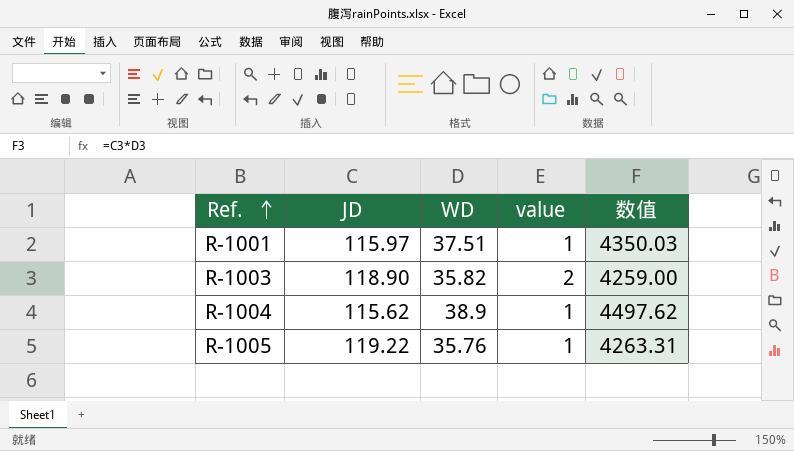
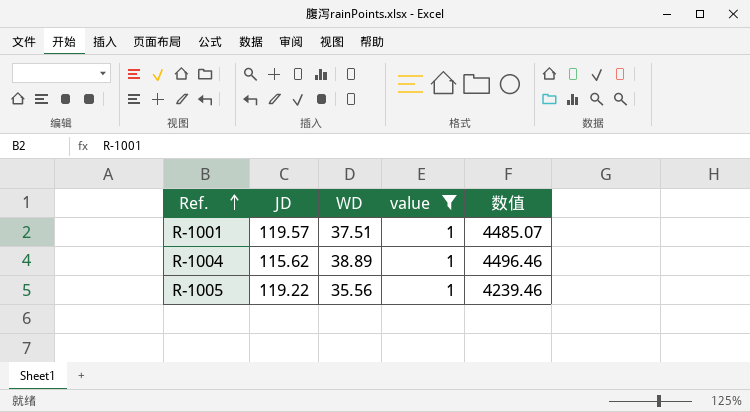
filter: none -> value = 1
R-1001 | JD: 115.97 -> 119.57
R-1001 | 数值: 4350.03 -> 4485.07
R-1004 | WD: 38.9 -> 38.89
R-1004 | 数值: 4497.62 -> 4496.46
R-1005 | WD: 35.76 -> 35.56
R-1005 | 数值: 4263.31 -> 4239.46

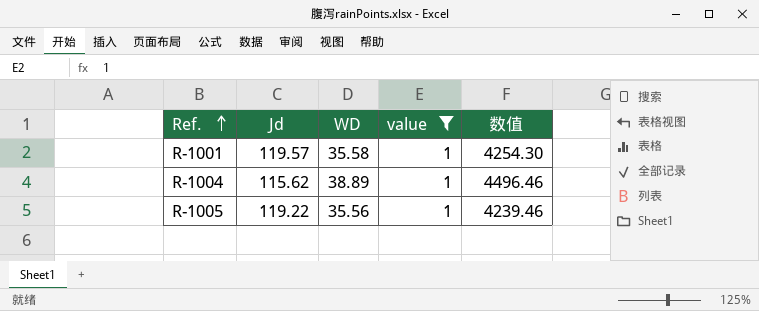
column name: JD -> Jd
R-1001 | WD: 37.51 -> 35.58
R-1001 | 数值: 4485.07 -> 4254.30

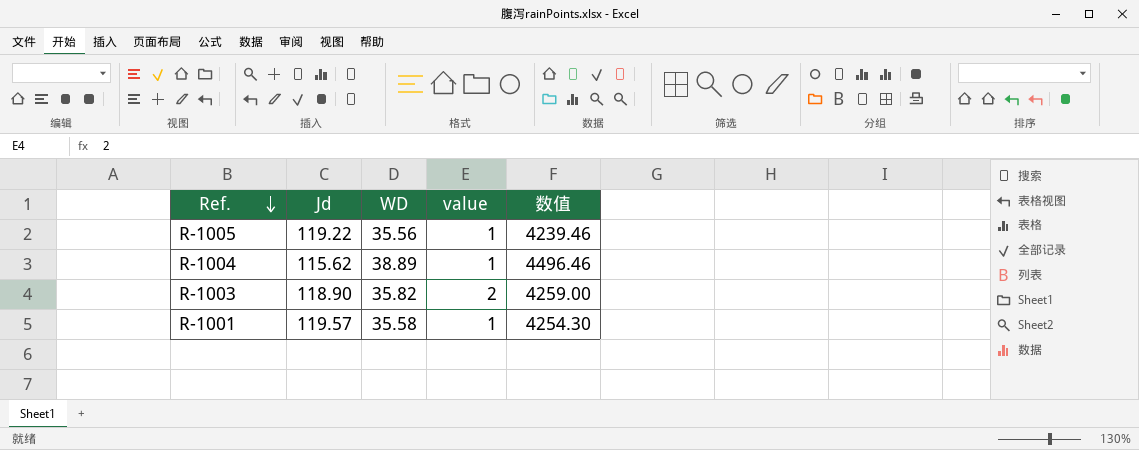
filter: value = 1 -> none
row order: Ref. ascending -> Ref. descending

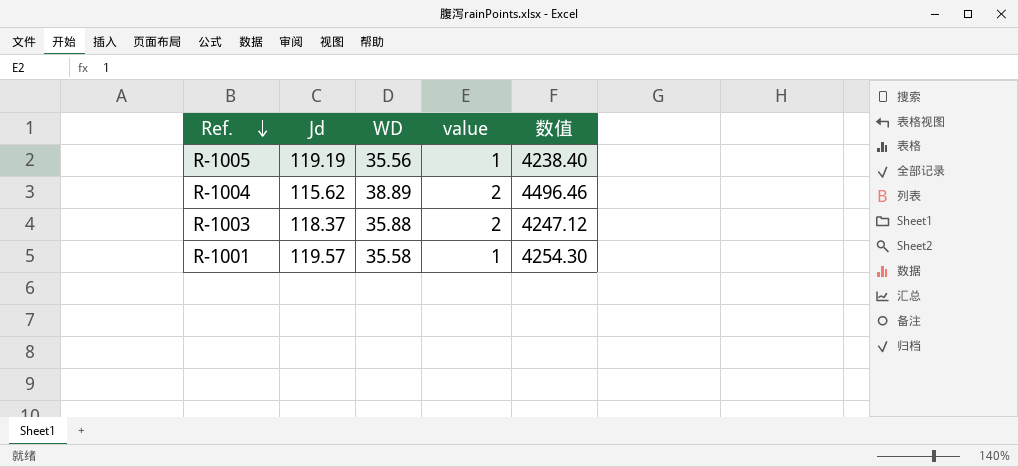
R-1005 | Jd: 119.22 -> 119.19
R-1005 | 数值: 4239.46 -> 4238.40
R-1004 | value: 1 -> 2
R-1003 | Jd: 118.90 -> 118.37
R-1003 | WD: 35.82 -> 35.88
R-1003 | 数值: 4259.00 -> 4247.12

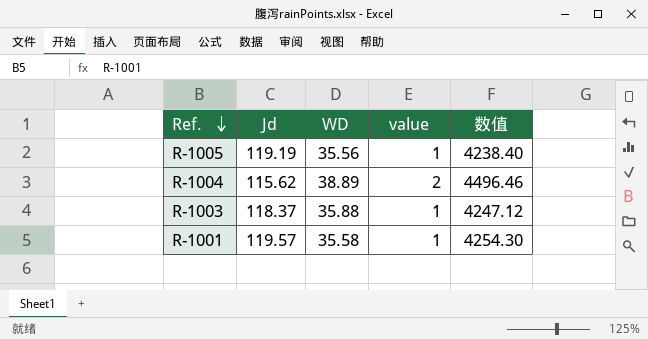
R-1003 | value: 2 -> 1

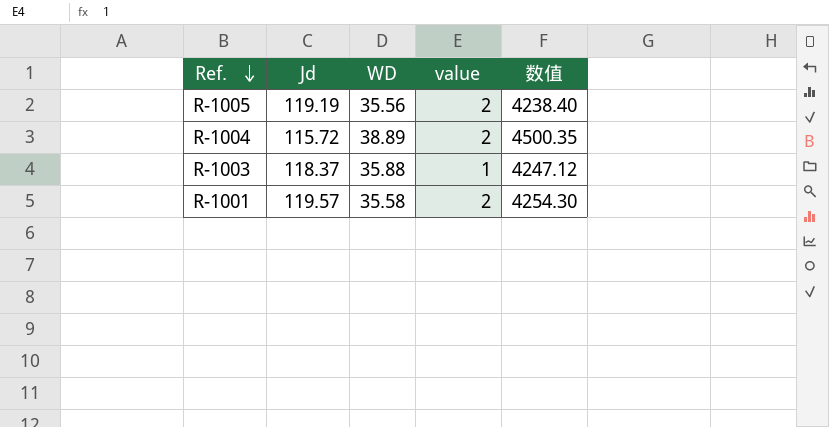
R-1005 | value: 1 -> 2
R-1004 | Jd: 115.62 -> 115.72
R-1004 | 数值: 4496.46 -> 4500.35
R-1001 | value: 1 -> 2

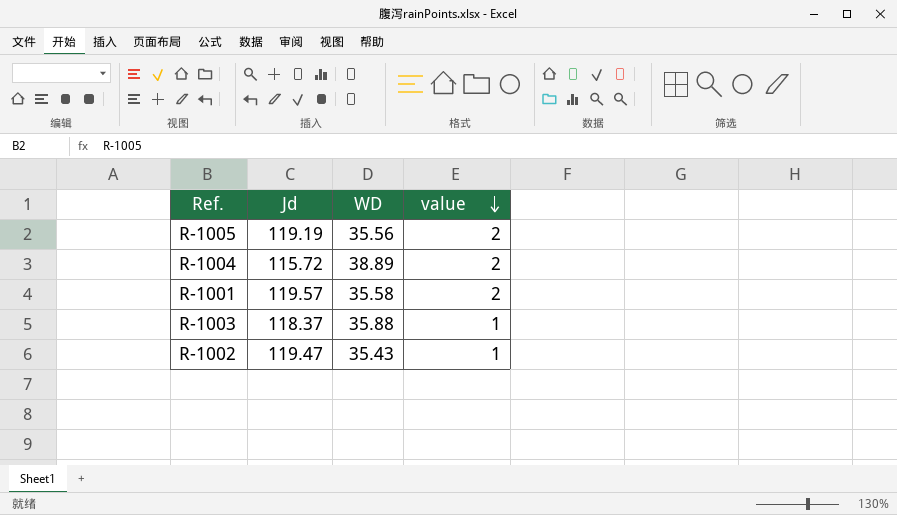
row order: Ref. descending -> value descending
column 数值 | formula: [Jd] * [WD] -> none
row R-1002: none -> 119.47 | 35.43 | 1

